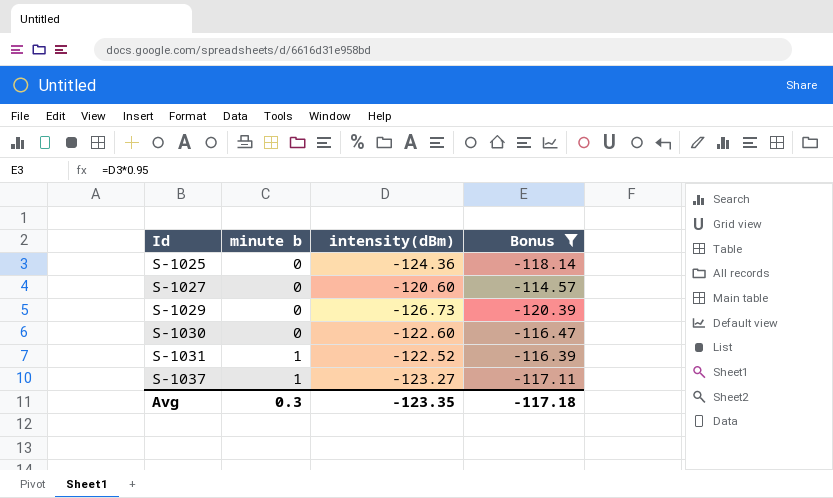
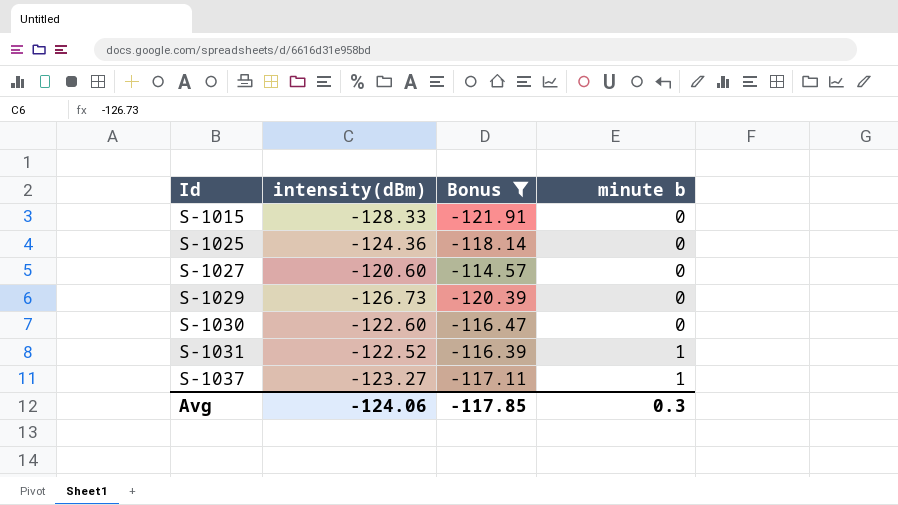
column minute b | position: 2 -> 4
row S-1015: none -> -128.33 | -121.91 | 0
Avg | intensity(dBm): -123.35 -> -124.06
Avg | Bonus: -117.18 -> -117.85

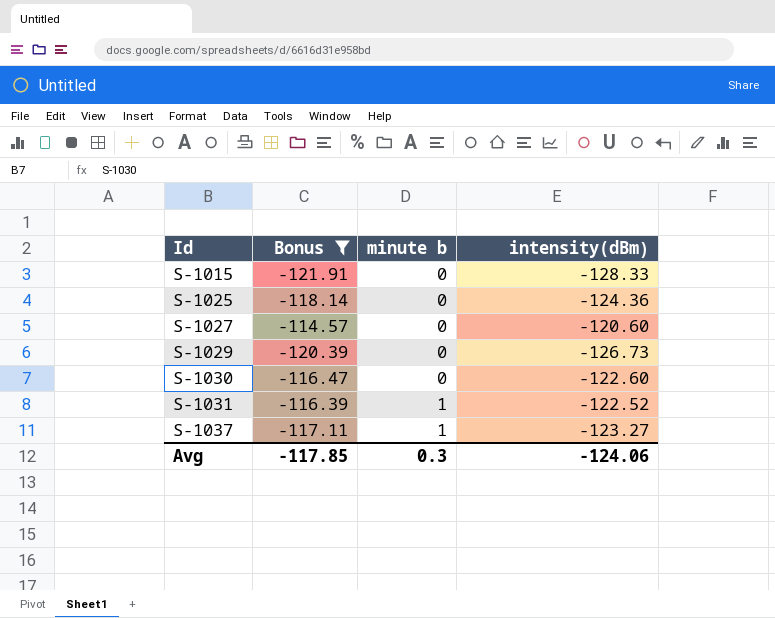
column intensity(dBm) | position: 2 -> 4

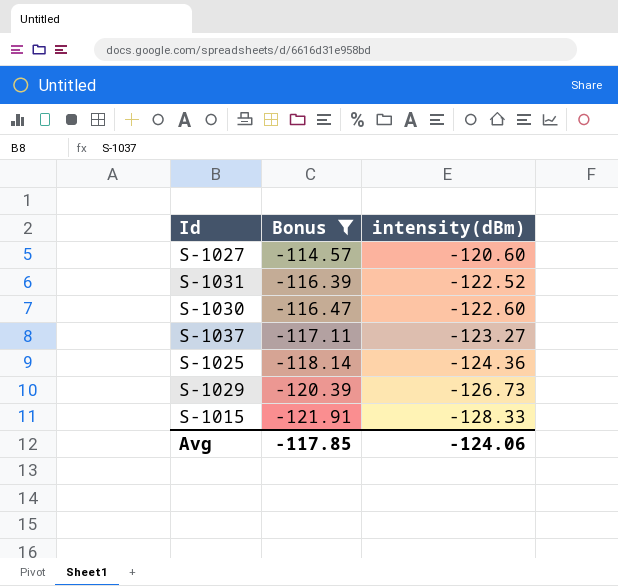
row order: Id ascending -> Bonus descending
column minute b | position: 3 -> none

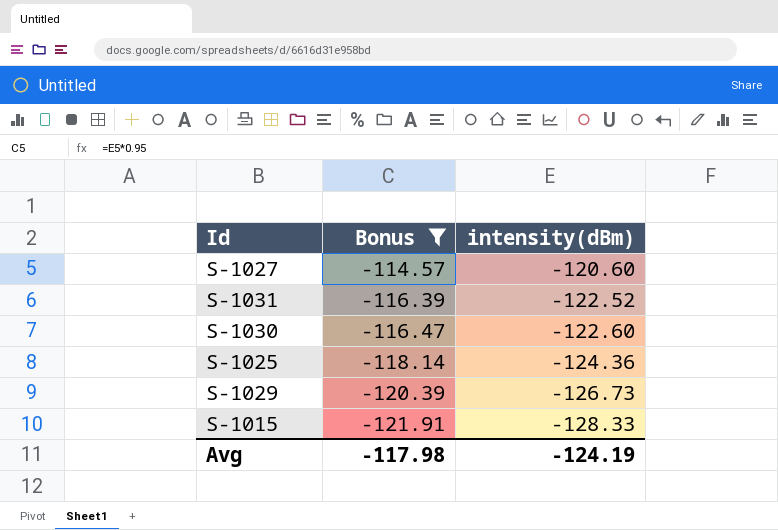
row S-1037: -117.11 | -123.27 -> none
Avg | Bonus: -117.85 -> -117.98
Avg | intensity(dBm): -124.06 -> -124.19

